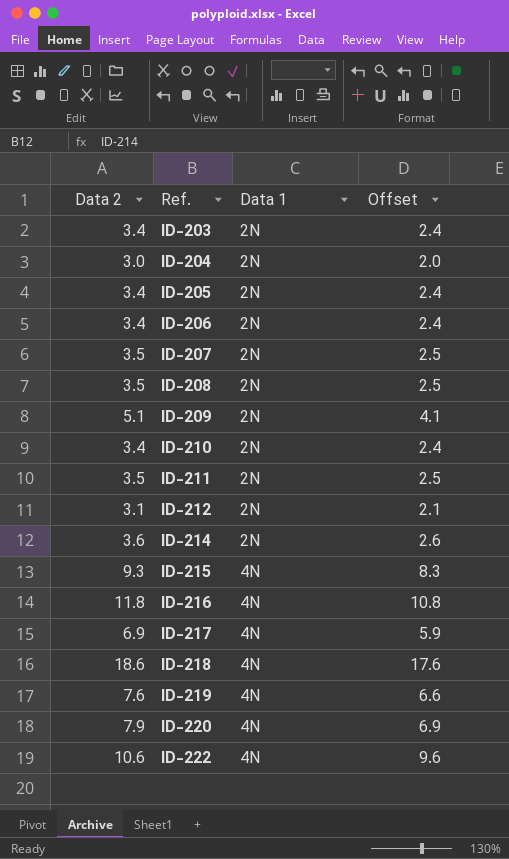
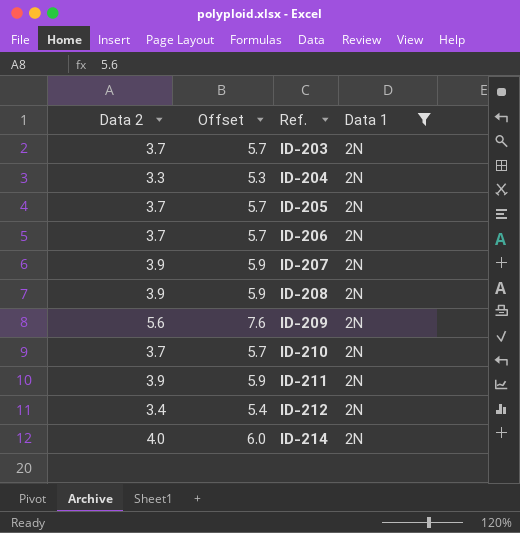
filter: none -> Data 1 = 2N
column Offset | formula: [Data 2] - 1 -> [Data 2] + 2
column Offset | position: 4 -> 2
ID-203 | Data 2: 3.4 -> 3.7
ID-204 | Data 2: 3.0 -> 3.3
ID-205 | Data 2: 3.4 -> 3.7
ID-206 | Data 2: 3.4 -> 3.7
ID-207 | Data 2: 3.5 -> 3.9
ID-208 | Data 2: 3.5 -> 3.9
ID-209 | Data 2: 5.1 -> 5.6
ID-210 | Data 2: 3.4 -> 3.7
ID-211 | Data 2: 3.5 -> 3.9
ID-212 | Data 2: 3.1 -> 3.4
ID-214 | Data 2: 3.6 -> 4.0

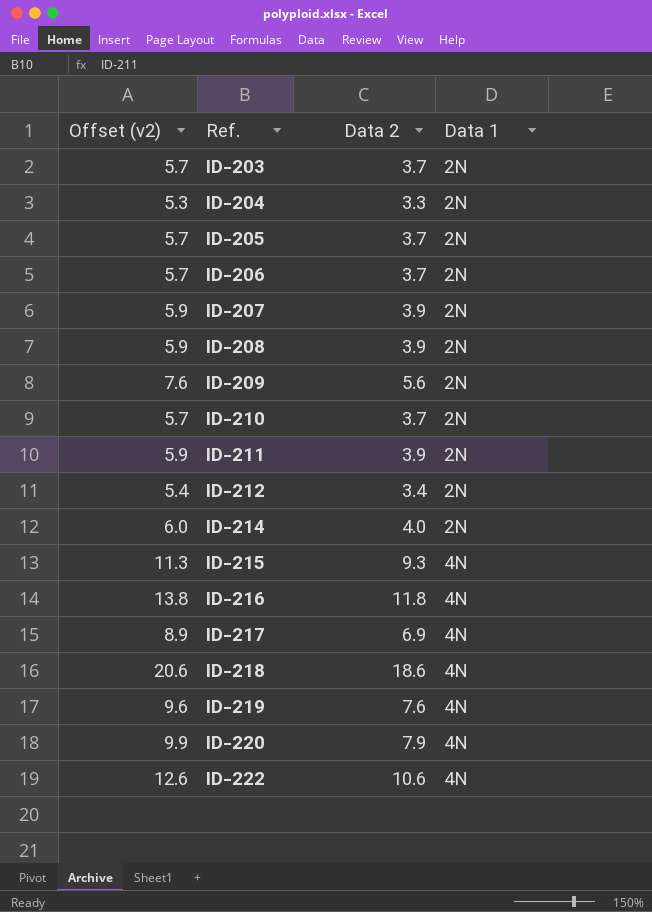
filter: Data 1 = 2N -> none
column name: Offset -> Offset (v2)
column Data 2 | position: 1 -> 3

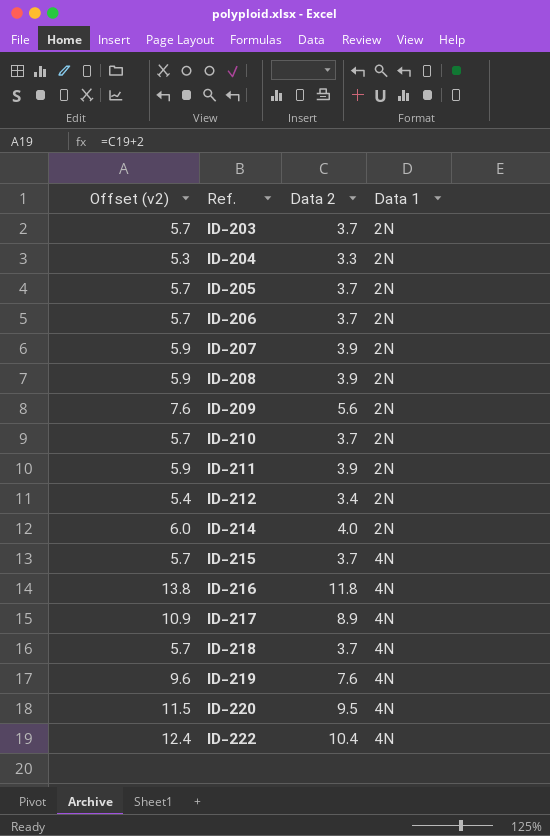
ID-215 | Offset (v2): 11.3 -> 5.7
ID-215 | Data 2: 9.3 -> 3.7
ID-217 | Offset (v2): 8.9 -> 10.9
ID-217 | Data 2: 6.9 -> 8.9
ID-218 | Offset (v2): 20.6 -> 5.7
ID-218 | Data 2: 18.6 -> 3.7
ID-220 | Offset (v2): 9.9 -> 11.5
ID-220 | Data 2: 7.9 -> 9.5
ID-222 | Offset (v2): 12.6 -> 12.4
ID-222 | Data 2: 10.6 -> 10.4

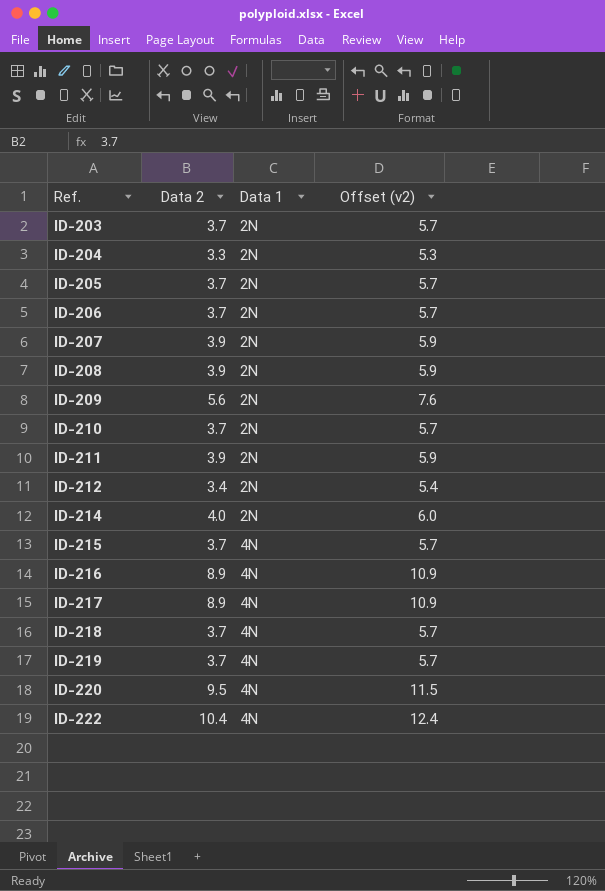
column Offset (v2) | position: 1 -> 4
ID-216 | Data 2: 11.8 -> 8.9
ID-216 | Offset (v2): 13.8 -> 10.9
ID-219 | Data 2: 7.6 -> 3.7
ID-219 | Offset (v2): 9.6 -> 5.7

